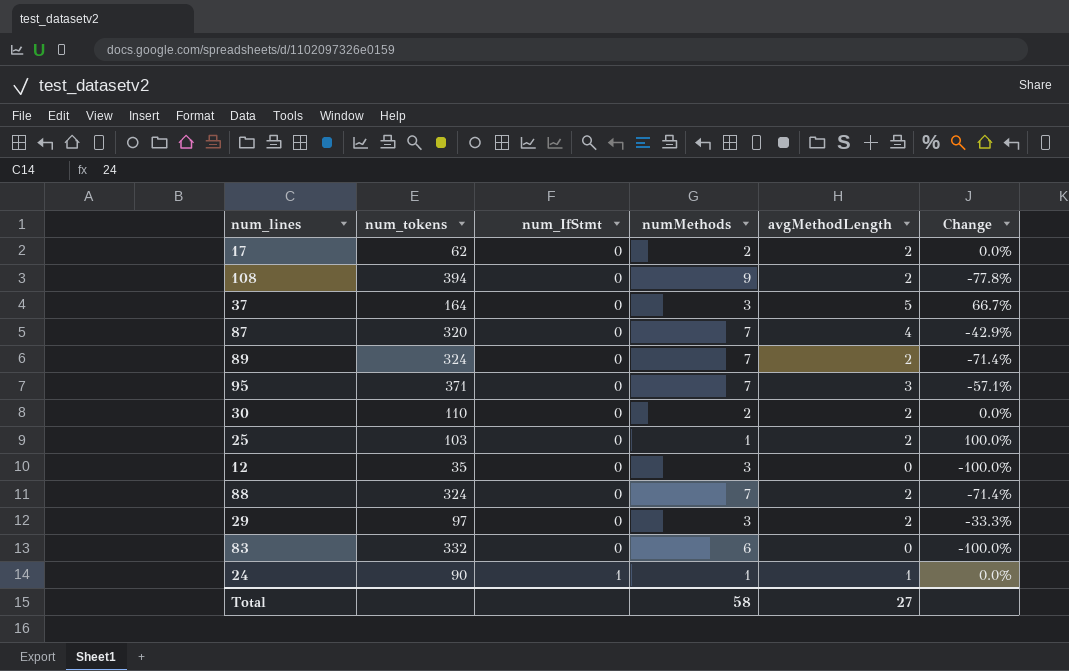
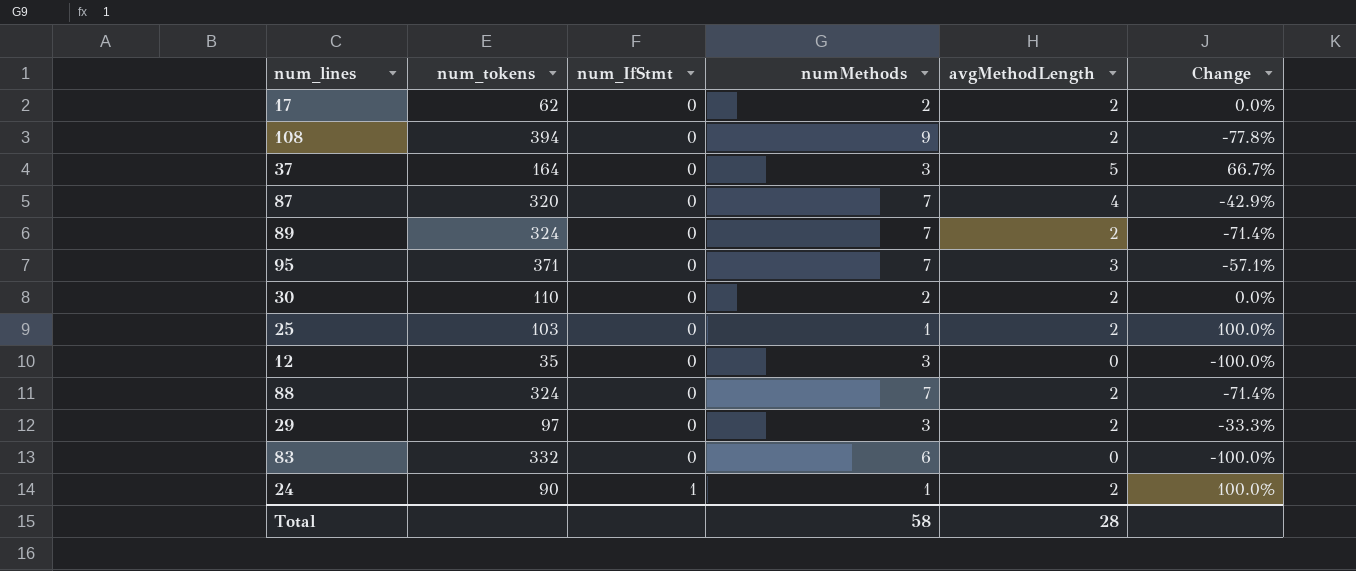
24 | avgMethodLength: 1 -> 2
24 | Change: 0.0% -> 100.0%
Total | avgMethodLength: 27 -> 28

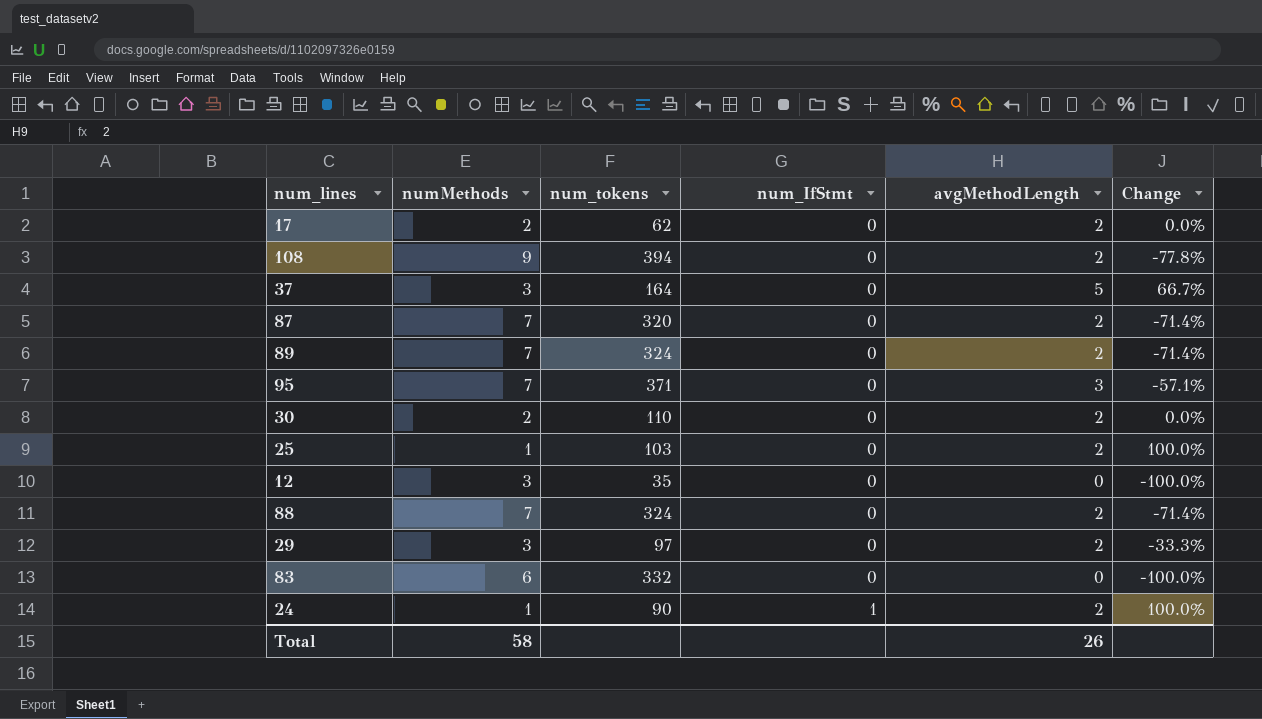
column numMethods | position: 4 -> 2
87 | avgMethodLength: 4 -> 2
87 | Change: -42.9% -> -71.4%
Total | avgMethodLength: 28 -> 26

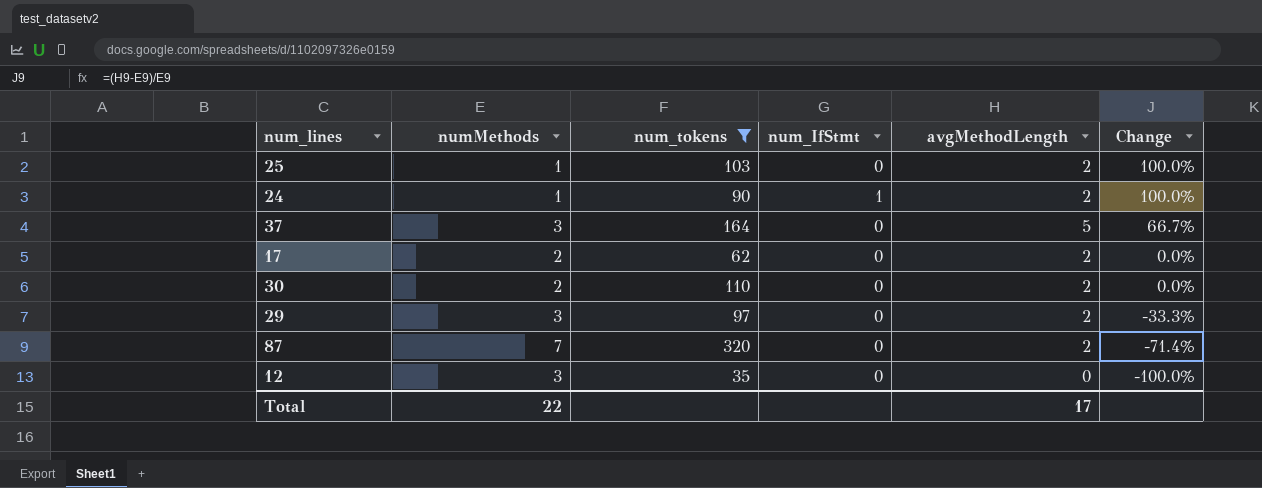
filter: none -> num_tokens <= 320
row order: num_IfStmt ascending -> Change descending
Total | numMethods: 58 -> 22
Total | avgMethodLength: 26 -> 17

